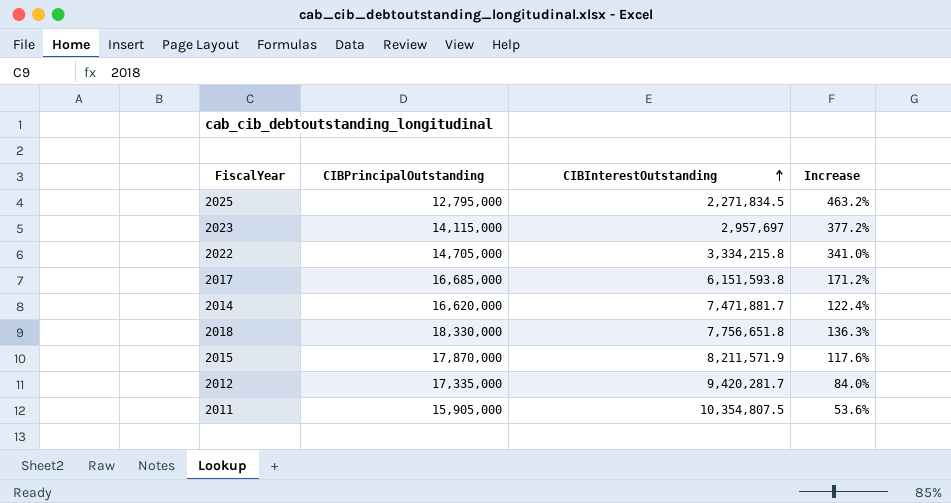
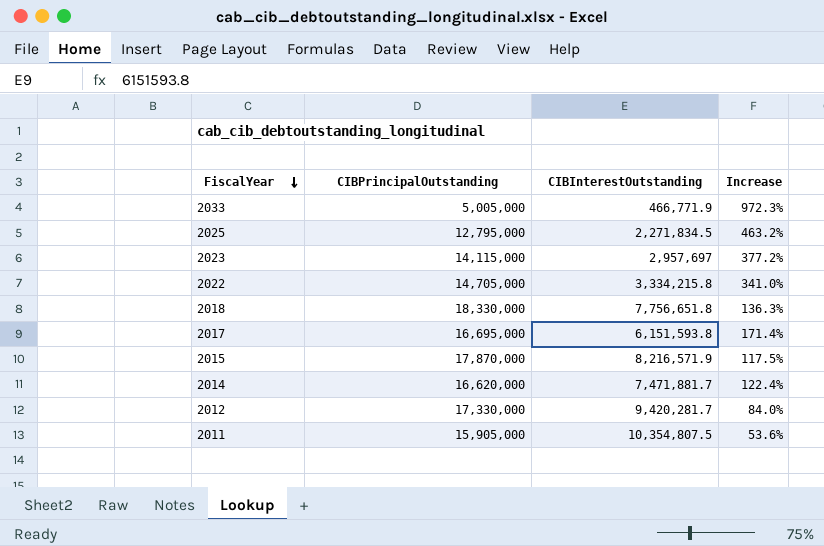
row order: CIBInterestOutstanding ascending -> FiscalYear descending
row 2033: none -> 5,005,000 | 466,771.9 | 972.3%
2017 | CIBPrincipalOutstanding: 16,685,000 -> 16,695,000
2017 | Increase: 171.2% -> 171.4%
2015 | CIBInterestOutstanding: 8,211,571.9 -> 8,216,571.9
2015 | Increase: 117.6% -> 117.5%
2012 | CIBPrincipalOutstanding: 17,335,000 -> 17,330,000

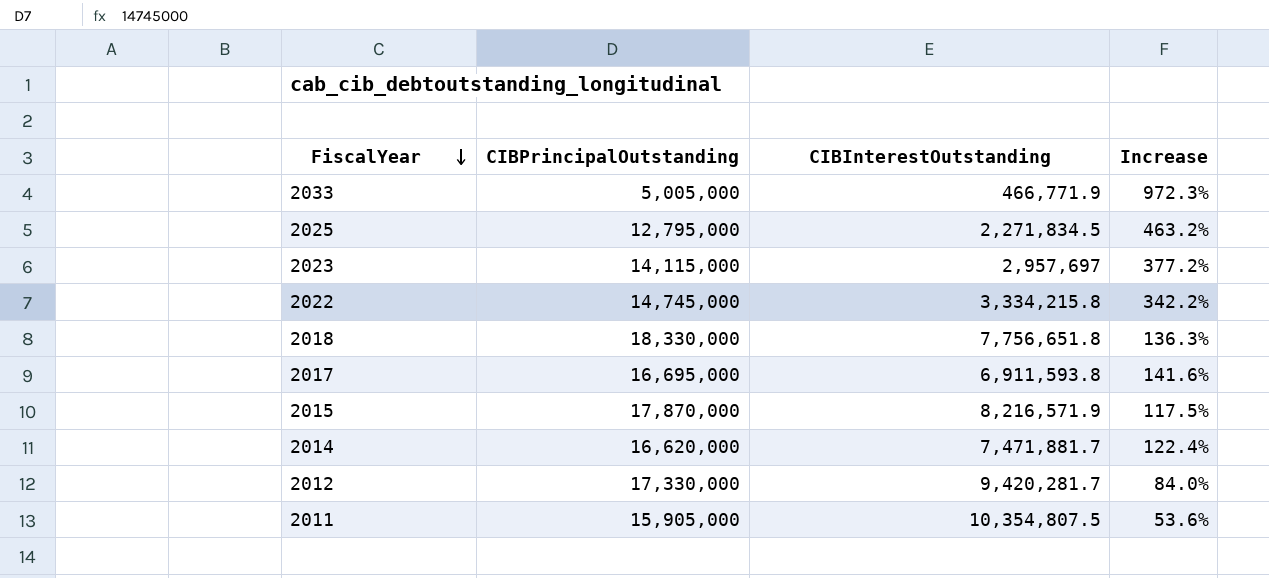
2022 | CIBPrincipalOutstanding: 14,705,000 -> 14,745,000
2022 | Increase: 341.0% -> 342.2%
2017 | CIBInterestOutstanding: 6,151,593.8 -> 6,911,593.8
2017 | Increase: 171.4% -> 141.6%

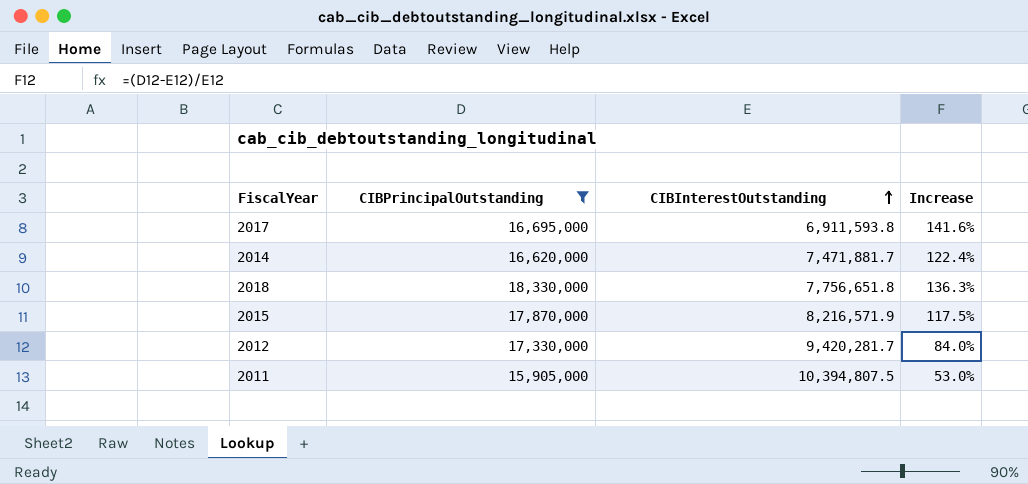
filter: none -> CIBPrincipalOutstanding >= 15,905,000
row order: FiscalYear descending -> CIBInterestOutstanding ascending
2011 | CIBInterestOutstanding: 10,354,807.5 -> 10,394,807.5
2011 | Increase: 53.6% -> 53.0%

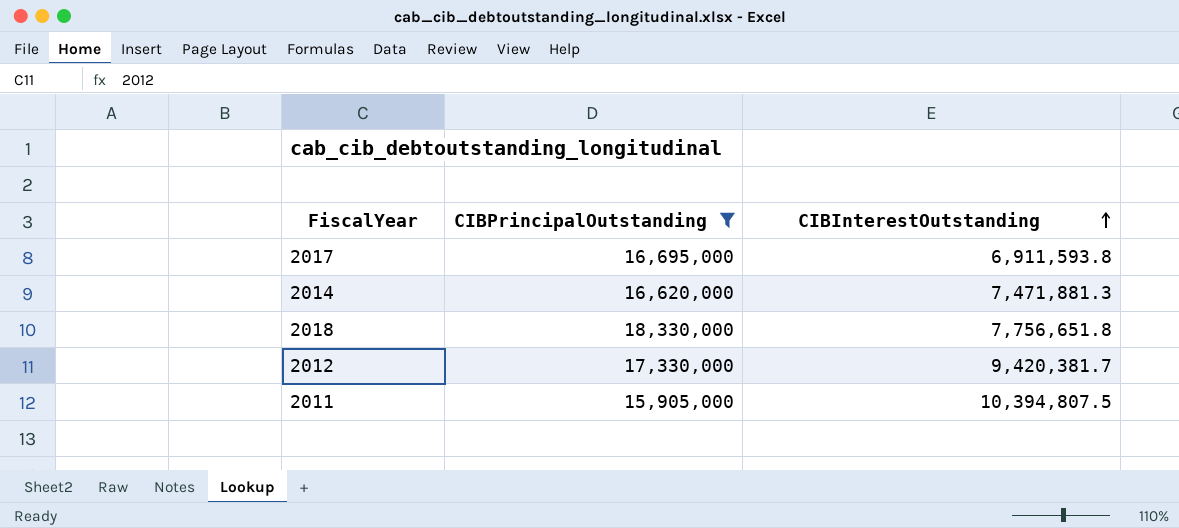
column Increase | formula: ([CIBPrincipalOutstanding] - [CIBInterestOutstanding]) / [CIBInterestOutstanding] -> none
row 2015: 17,870,000 | 8,216,571.9 | 117.5% -> none
2014 | CIBInterestOutstanding: 7,471,881.7 -> 7,471,881.3
2012 | CIBInterestOutstanding: 9,420,281.7 -> 9,420,381.7

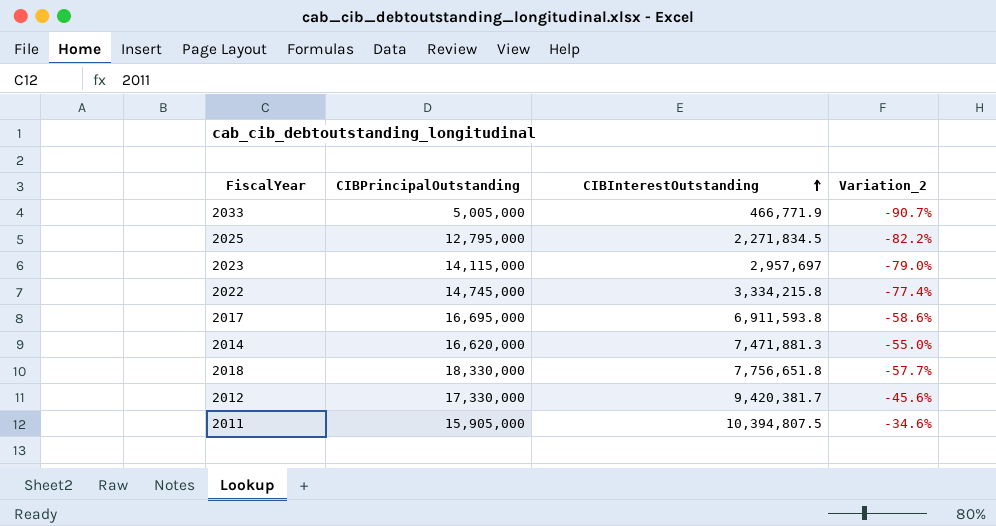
filter: CIBPrincipalOutstanding >= 15,905,000 -> none
column Variation_2 | formula: none -> ([CIBInterestOutstanding] - [CIBPrincipalOutstanding]) / [CIBPrincipalOutstanding]

